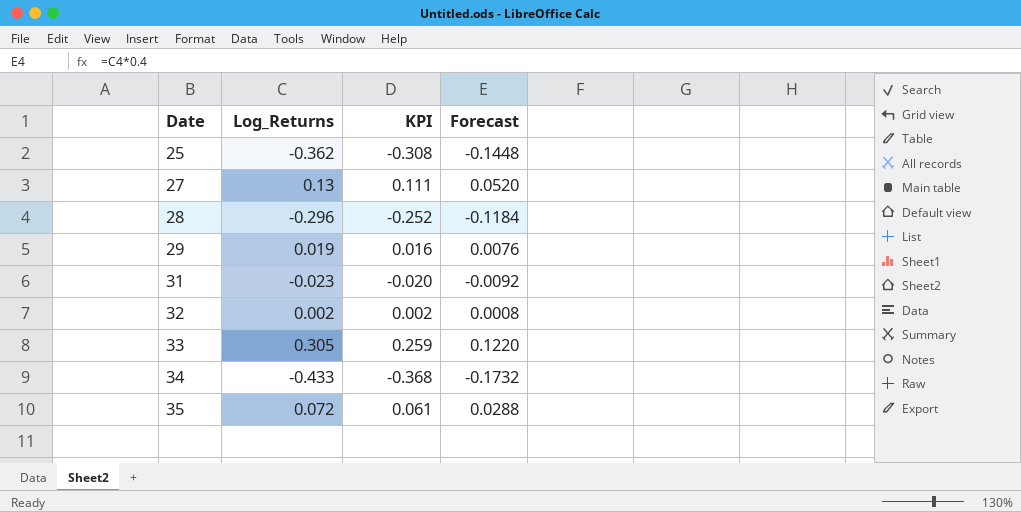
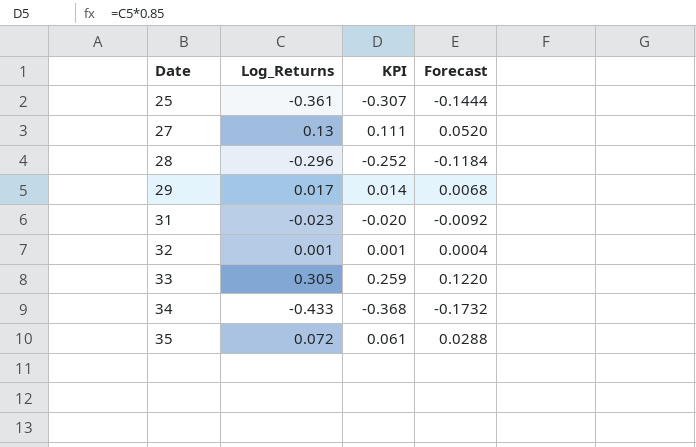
25 | Log_Returns: -0.362 -> -0.361
25 | KPI: -0.308 -> -0.307
25 | Forecast: -0.1448 -> -0.1444
29 | Log_Returns: 0.019 -> 0.017
29 | KPI: 0.016 -> 0.014
29 | Forecast: 0.0076 -> 0.0068
32 | Log_Returns: 0.002 -> 0.001
32 | KPI: 0.002 -> 0.001
32 | Forecast: 0.0008 -> 0.0004

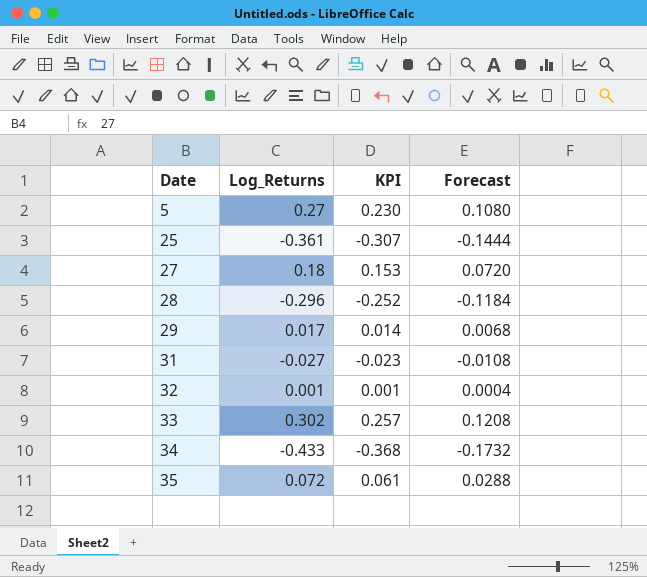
row 5: none -> 0.27 | 0.230 | 0.1080
27 | Log_Returns: 0.13 -> 0.18
27 | KPI: 0.111 -> 0.153
27 | Forecast: 0.0520 -> 0.0720
31 | Log_Returns: -0.023 -> -0.027
31 | KPI: -0.020 -> -0.023
31 | Forecast: -0.0092 -> -0.0108
33 | Log_Returns: 0.305 -> 0.302
33 | KPI: 0.259 -> 0.257
33 | Forecast: 0.1220 -> 0.1208

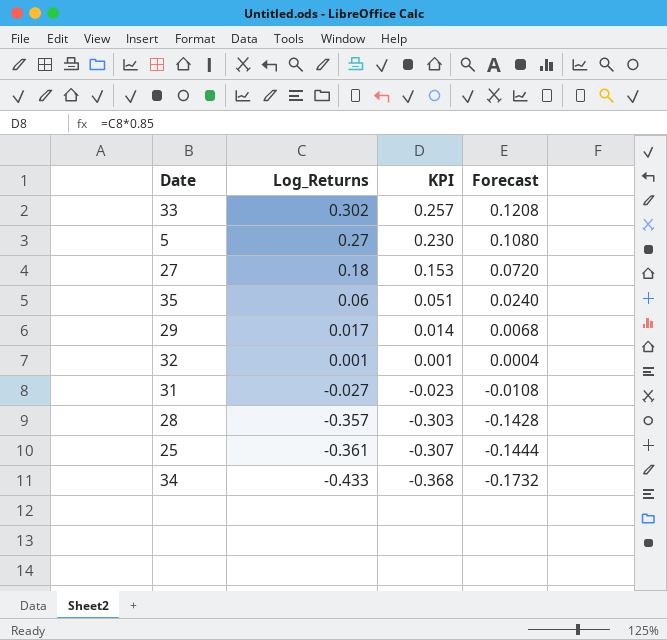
row order: Date ascending -> Log_Returns descending
35 | Log_Returns: 0.072 -> 0.06
35 | KPI: 0.061 -> 0.051
35 | Forecast: 0.0288 -> 0.0240
28 | Log_Returns: -0.296 -> -0.357
28 | KPI: -0.252 -> -0.303
28 | Forecast: -0.1184 -> -0.1428

